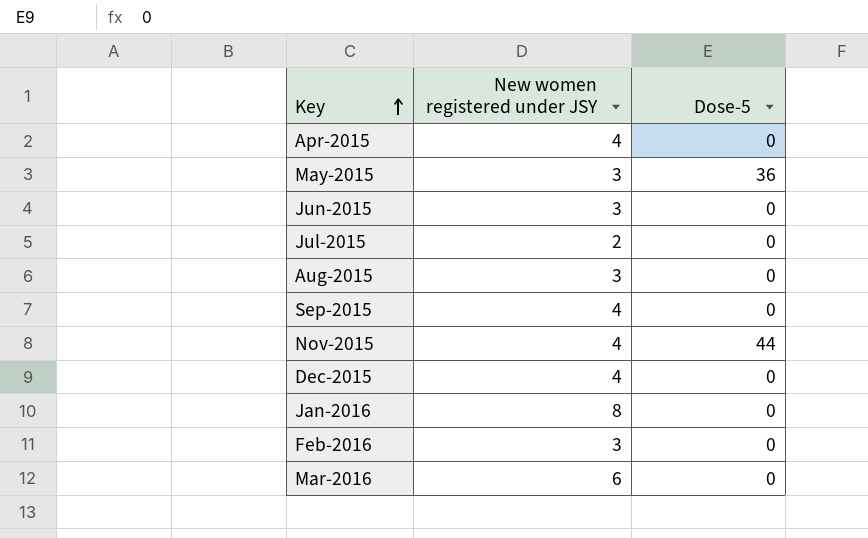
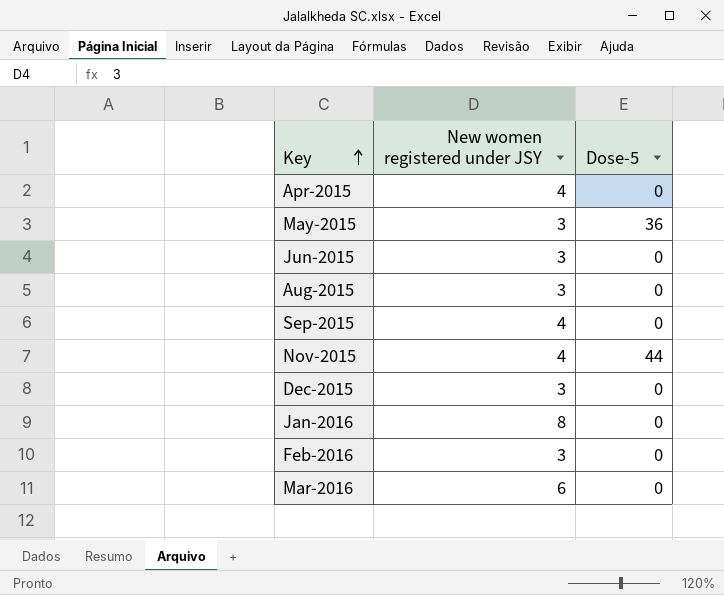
row Jul-2015: 2 | 0 -> none
Dec-2015 | New women registered under JSY: 4 -> 3

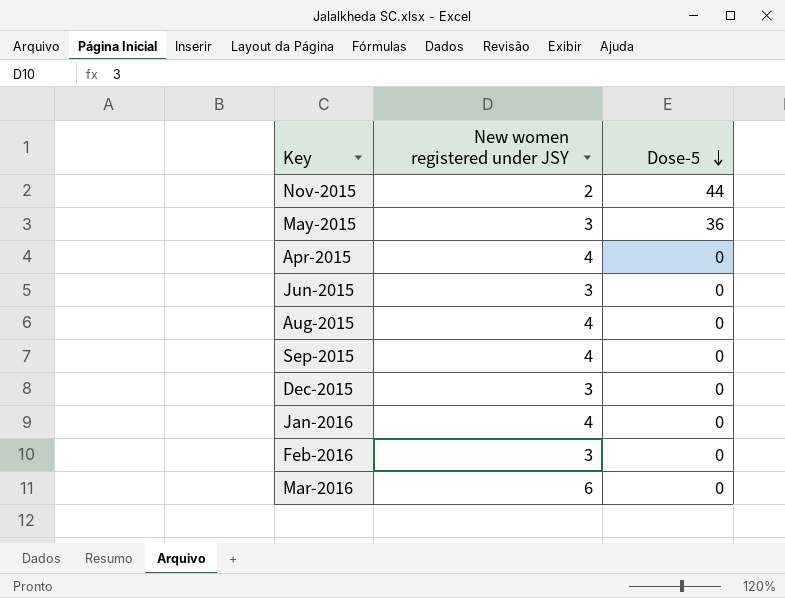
row order: Key ascending -> Dose-5 descending
Nov-2015 | New women registered under JSY: 4 -> 2
Aug-2015 | New women registered under JSY: 3 -> 4
Jan-2016 | New women registered under JSY: 8 -> 4

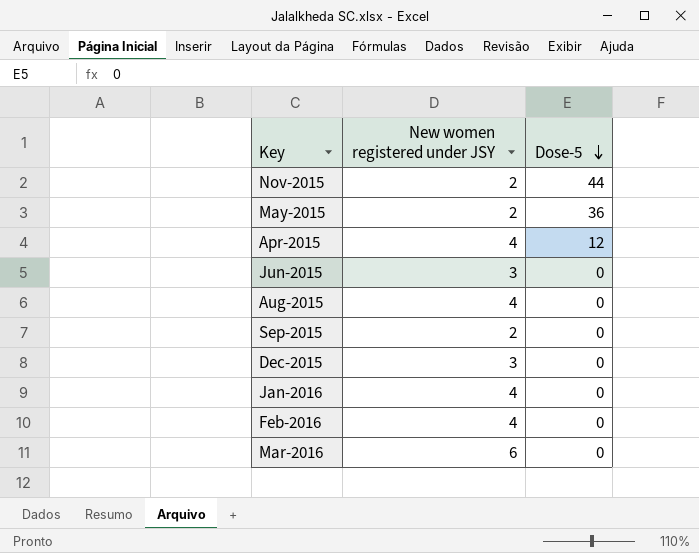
May-2015 | New women registered under JSY: 3 -> 2
Apr-2015 | Dose-5: 0 -> 12
Sep-2015 | New women registered under JSY: 4 -> 2
Feb-2016 | New women registered under JSY: 3 -> 4

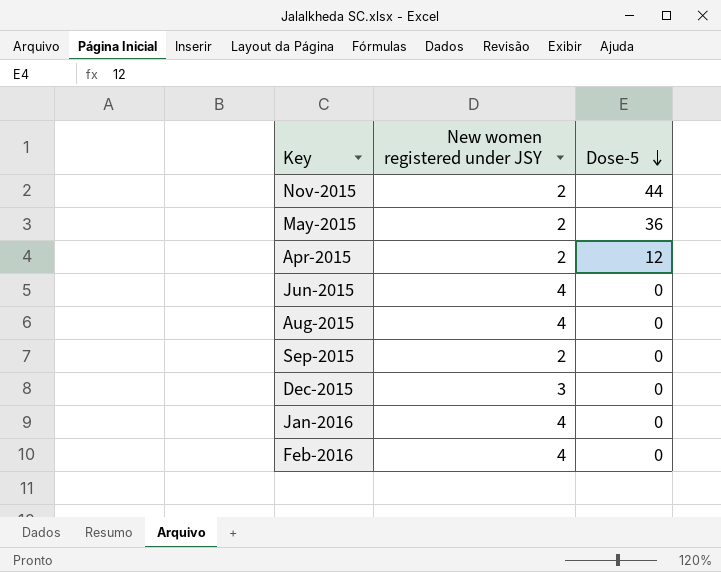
row Mar-2016: 6 | 0 -> none
Apr-2015 | New women registered under JSY: 4 -> 2
Jun-2015 | New women registered under JSY: 3 -> 4

